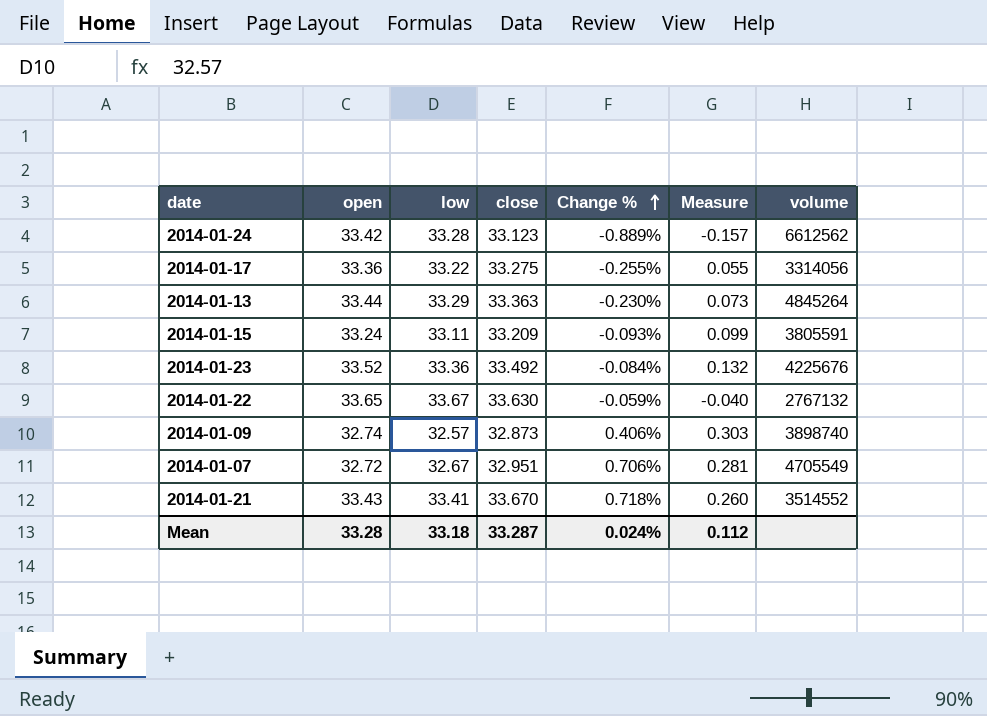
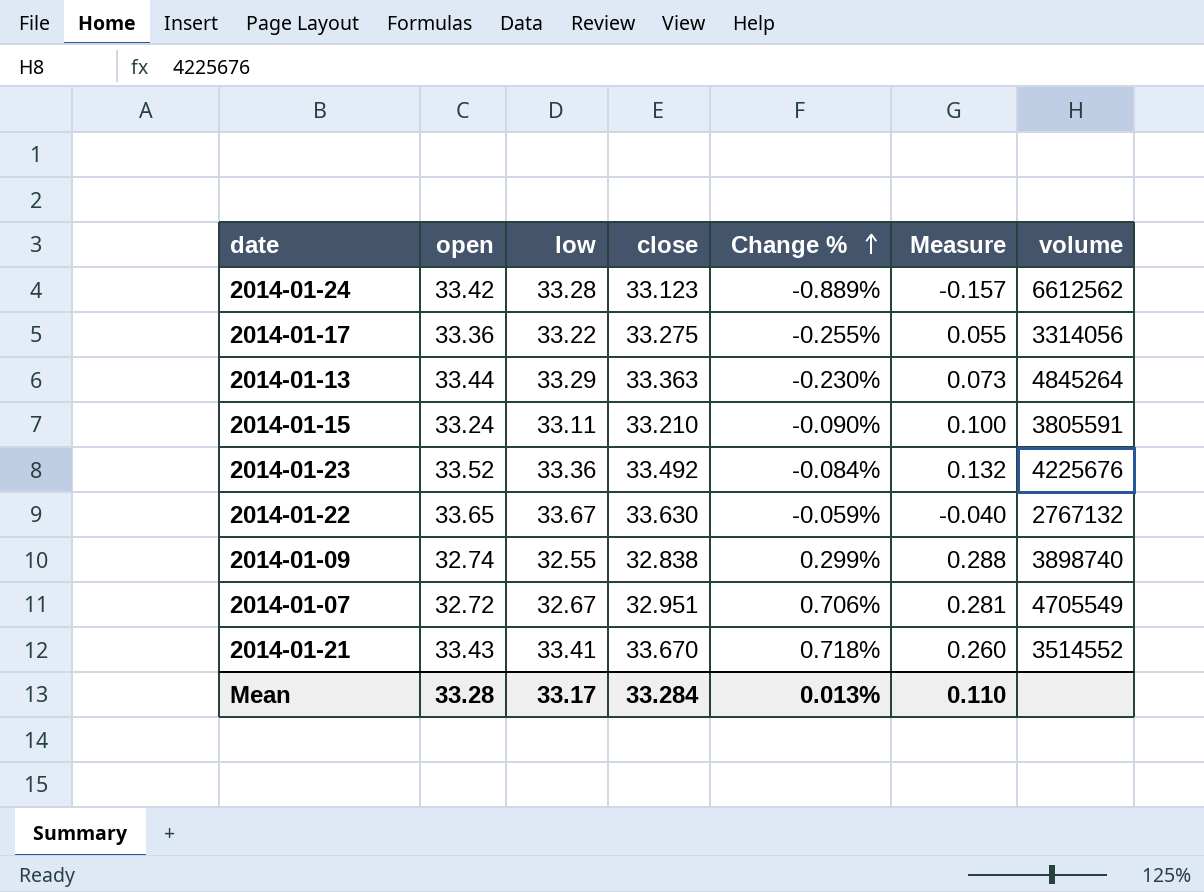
2014-01-15 | close: 33.209 -> 33.210
2014-01-15 | Change %: -0.093% -> -0.090%
2014-01-15 | Measure: 0.099 -> 0.100
2014-01-09 | low: 32.57 -> 32.55
2014-01-09 | close: 32.873 -> 32.838
2014-01-09 | Change %: 0.406% -> 0.299%
2014-01-09 | Measure: 0.303 -> 0.288
Mean | low: 33.18 -> 33.17
Mean | close: 33.287 -> 33.284
Mean | Change %: 0.024% -> 0.013%
Mean | Measure: 0.112 -> 0.110

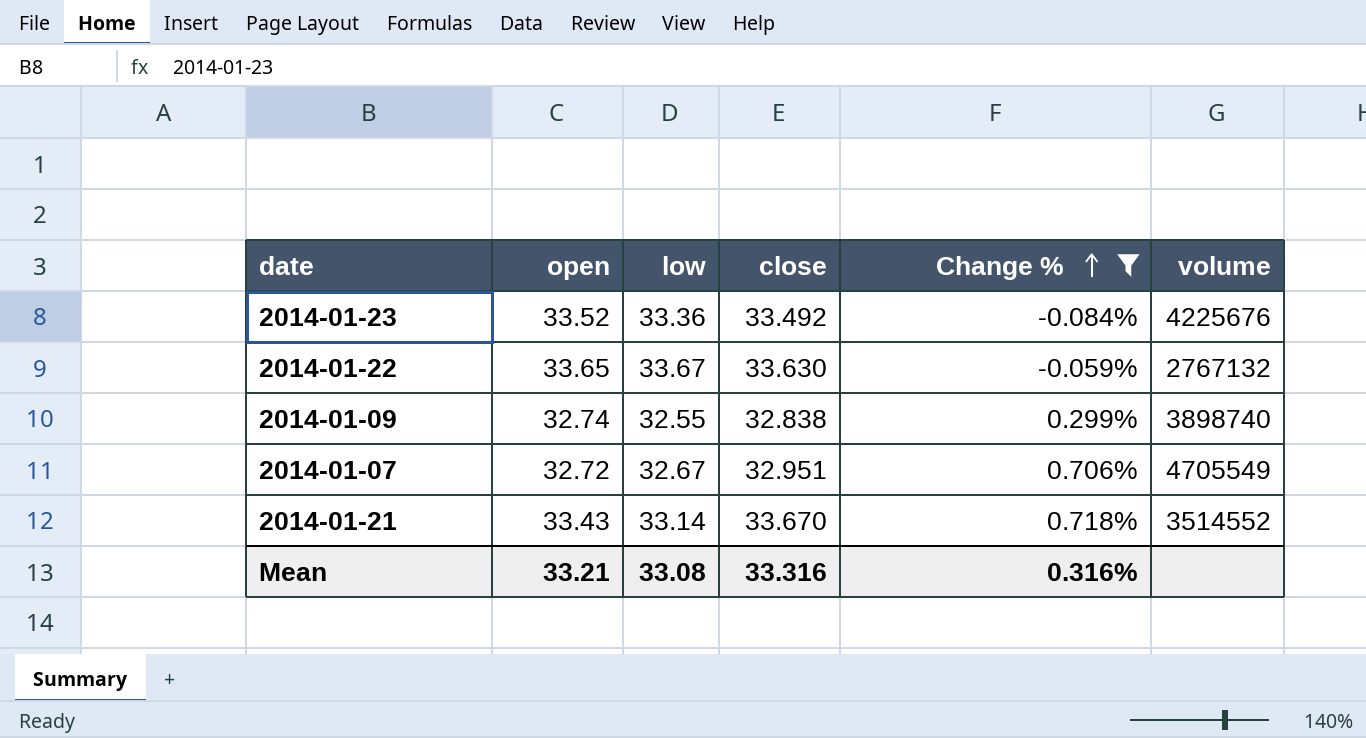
filter: none -> Change % >= -0.084%
column Measure | formula: [close] - [low] -> none
2014-01-21 | low: 33.41 -> 33.14
Mean | open: 33.28 -> 33.21
Mean | low: 33.17 -> 33.08
Mean | close: 33.284 -> 33.316
Mean | Change %: 0.013% -> 0.316%

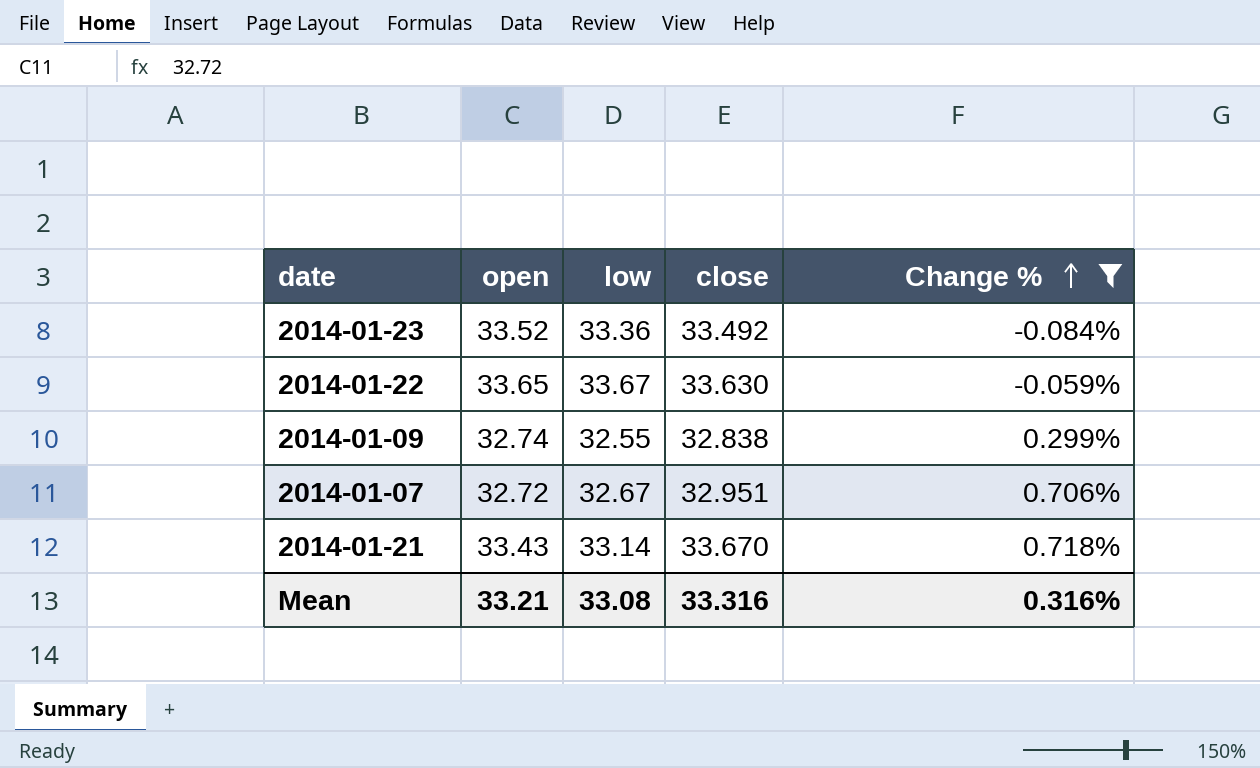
column volume | position: 6 -> none

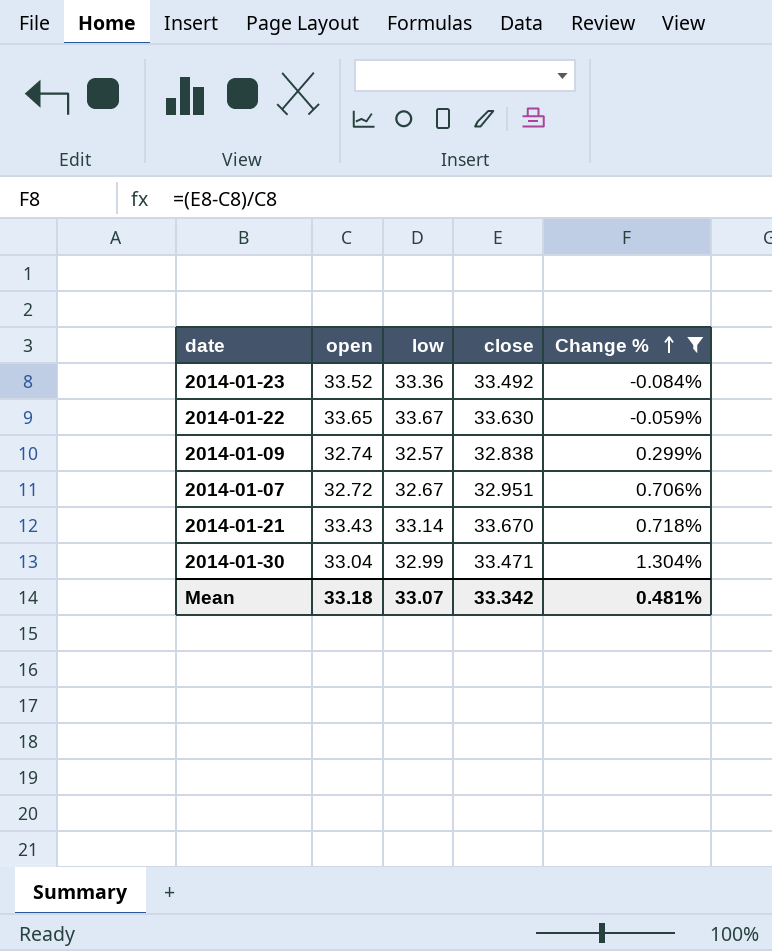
2014-01-09 | low: 32.55 -> 32.57
row 2014-01-30: none -> 33.04 | 32.99 | 33.471 | 1.304%
Mean | open: 33.21 -> 33.18
Mean | low: 33.08 -> 33.07
Mean | close: 33.316 -> 33.342
Mean | Change %: 0.316% -> 0.481%

